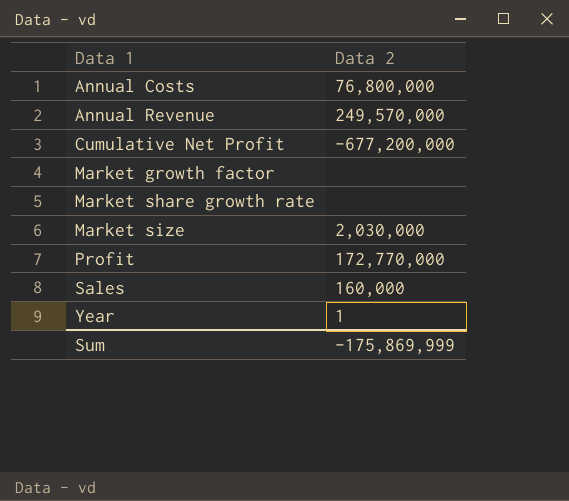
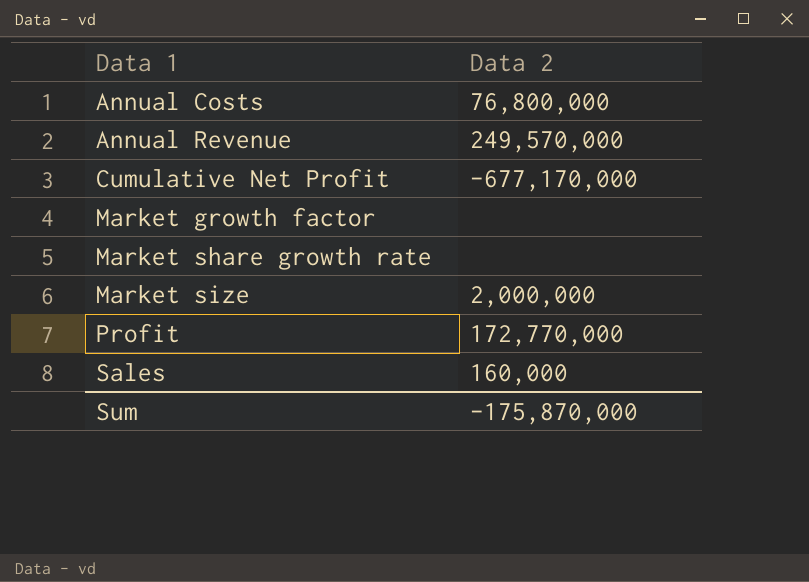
row Year: 1 -> none
Cumulative Net Profit | Data 2: -677,200,000 -> -677,170,000
Market size | Data 2: 2,030,000 -> 2,000,000
Sum | Data 2: -175,869,999 -> -175,870,000

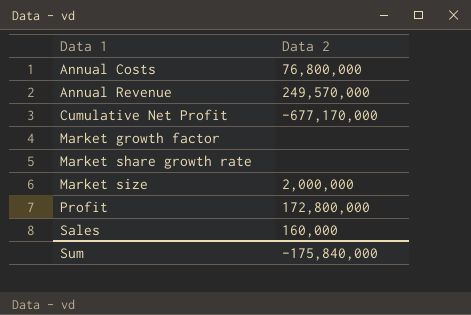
Profit | Data 2: 172,770,000 -> 172,800,000
Sum | Data 2: -175,870,000 -> -175,840,000

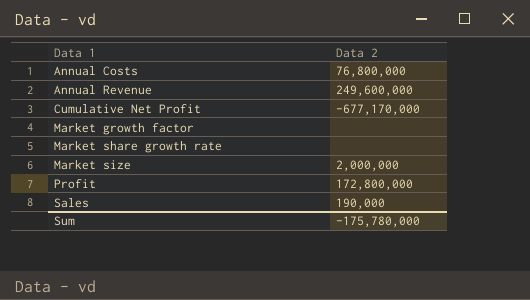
Annual Revenue | Data 2: 249,570,000 -> 249,600,000
Sales | Data 2: 160,000 -> 190,000
Sum | Data 2: -175,840,000 -> -175,780,000

